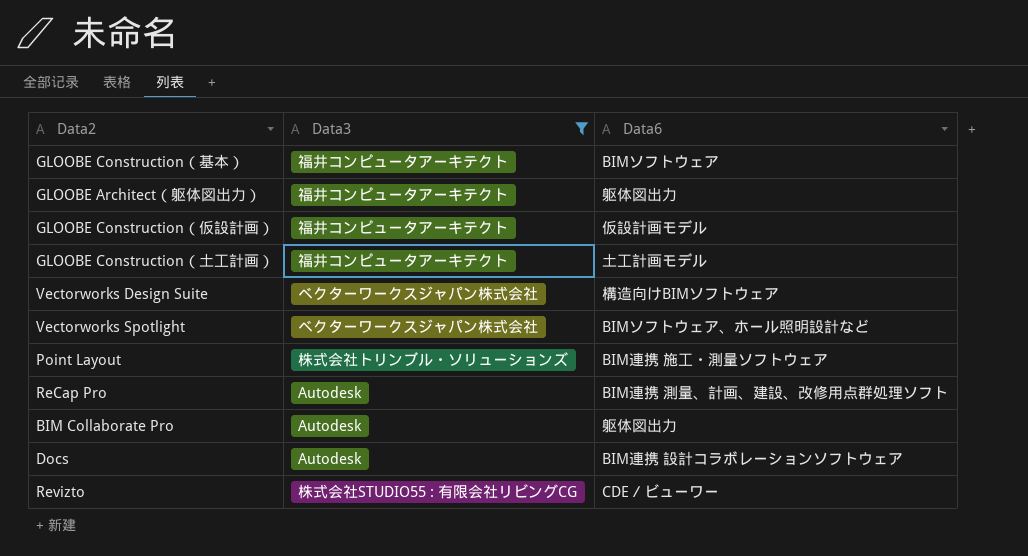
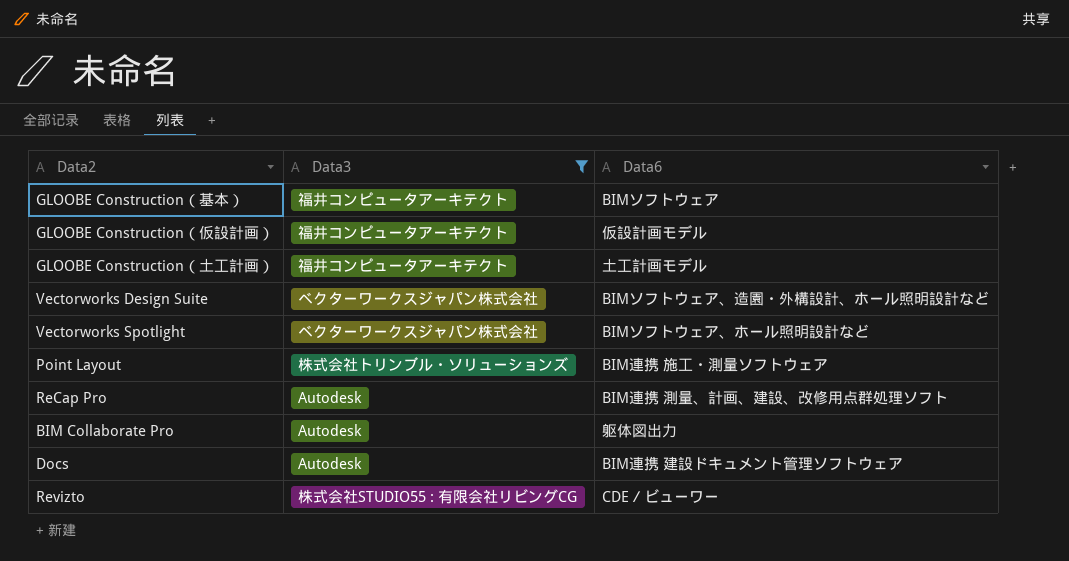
row GLOOBE Architect（躯体図出力）: 福井コンピュータアーキテクト | 躯体図出力 -> none
Vectorworks Design Suite | Data6: 構造向けBIMソフトウェア -> BIMソフトウェア、造園・外構設計、ホール照明設計など
Docs | Data6: BIM連携 設計コラボレーションソフトウェア -> BIM連携 建設ドキュメント管理ソフトウェア

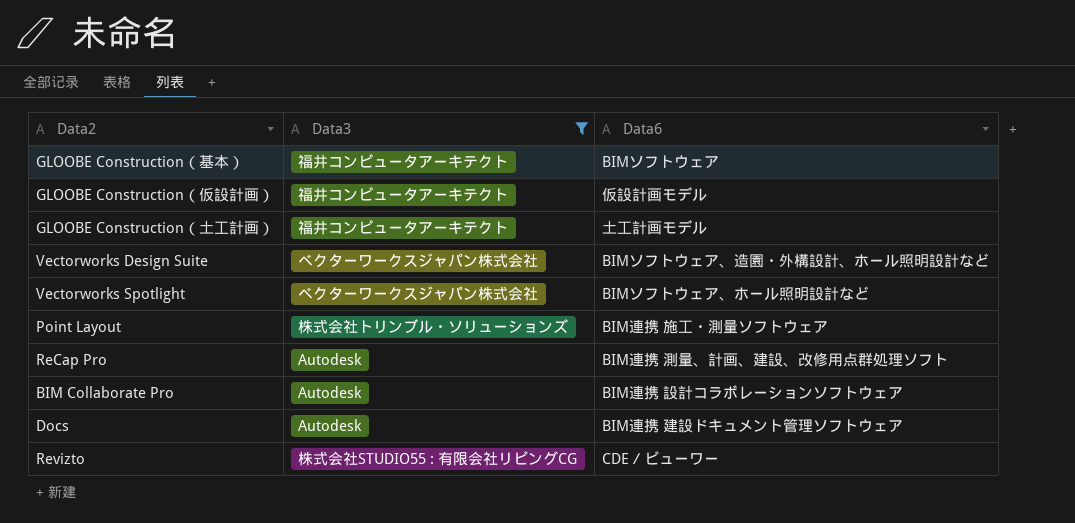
BIM Collaborate Pro | Data6: 躯体図出力 -> BIM連携 設計コラボレーションソフトウェア

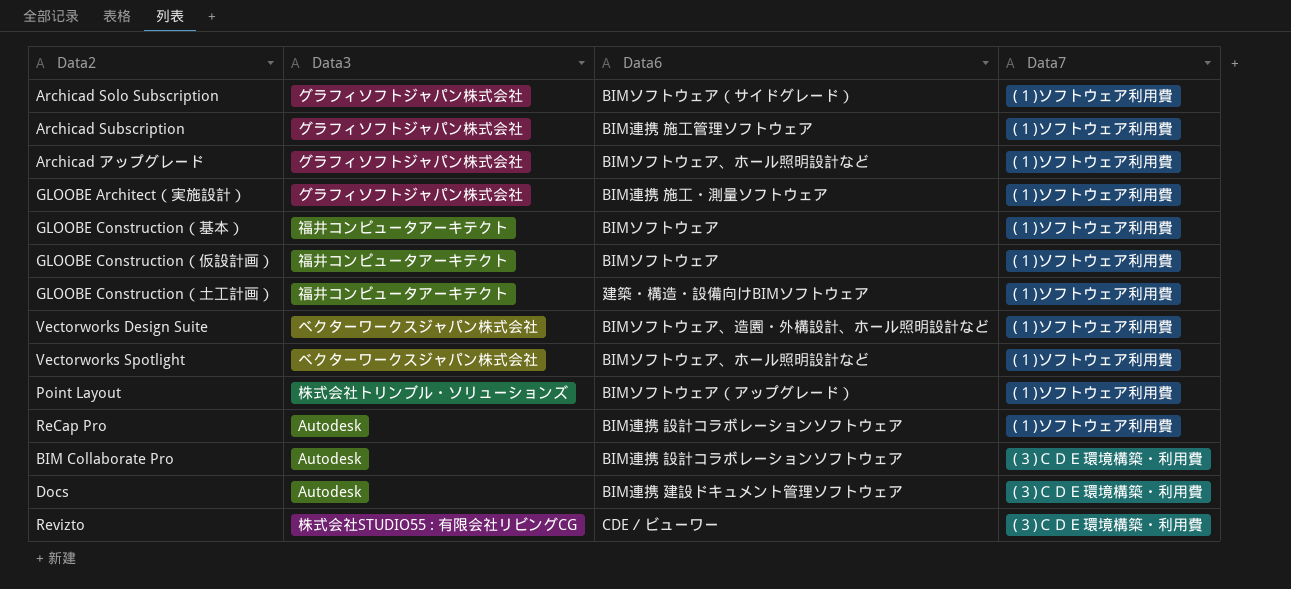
filter: Data3 != グラフィソフトジャパン株式会社 -> none
column Data7 | position: none -> 4
GLOOBE Construction（仮設計画） | Data6: 仮設計画モデル -> BIMソフトウェア
GLOOBE Construction（土工計画） | Data6: 土工計画モデル -> 建築・構造・設備向けBIMソフトウェア
Point Layout | Data6: BIM連携 施工・測量ソフトウェア -> BIMソフトウェア（アップグレード）
ReCap Pro | Data6: BIM連携 測量、計画、建設、改修用点群処理ソフト -> BIM連携 設計コラボレーションソフトウェア

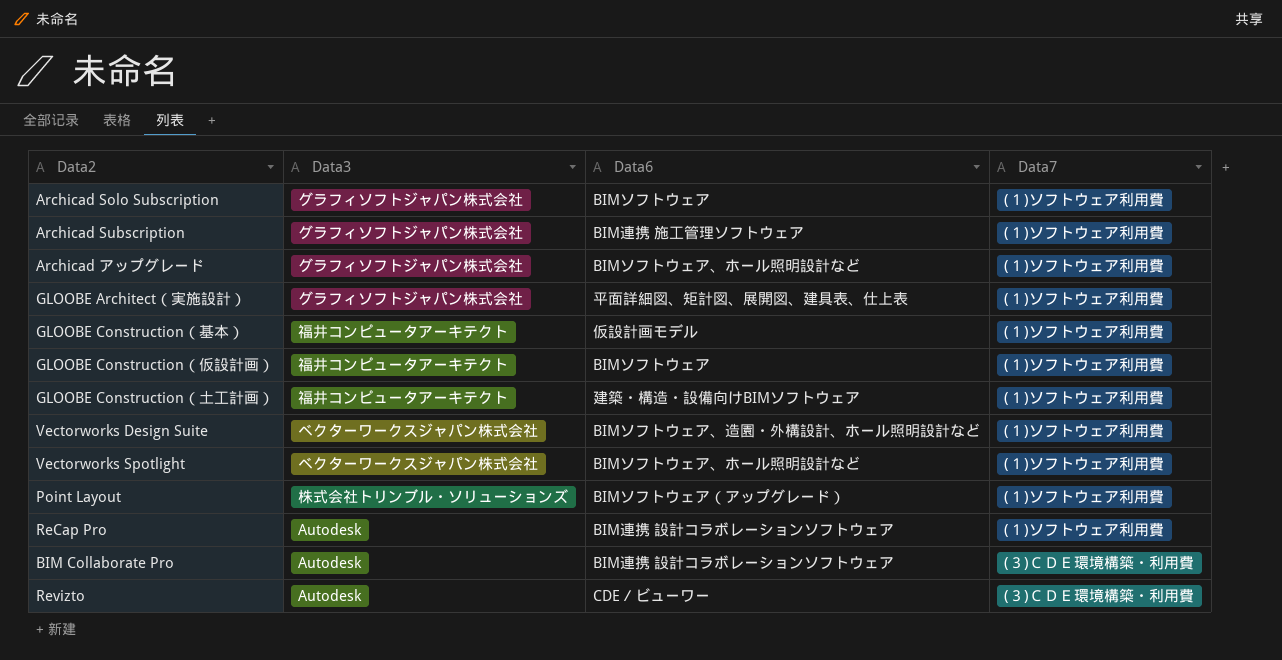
row Docs: Autodesk | BIM連携 建設ドキュメント管理ソフトウェア | (３)ＣＤＥ環境構築・利用費 -> none
Archicad Solo Subscription | Data6: BIMソフトウェア（サイドグレード） -> BIMソフトウェア
GLOOBE Architect（実施設計） | Data6: BIM連携 施工・測量ソフトウェア -> 平面詳細図、矩計図、展開図、建具表、仕上表
GLOOBE Construction（基本） | Data6: BIMソフトウェア -> 仮設計画モデル
Revizto | Data3: 株式会社STUDIO55 : 有限会社リビングCG -> Autodesk

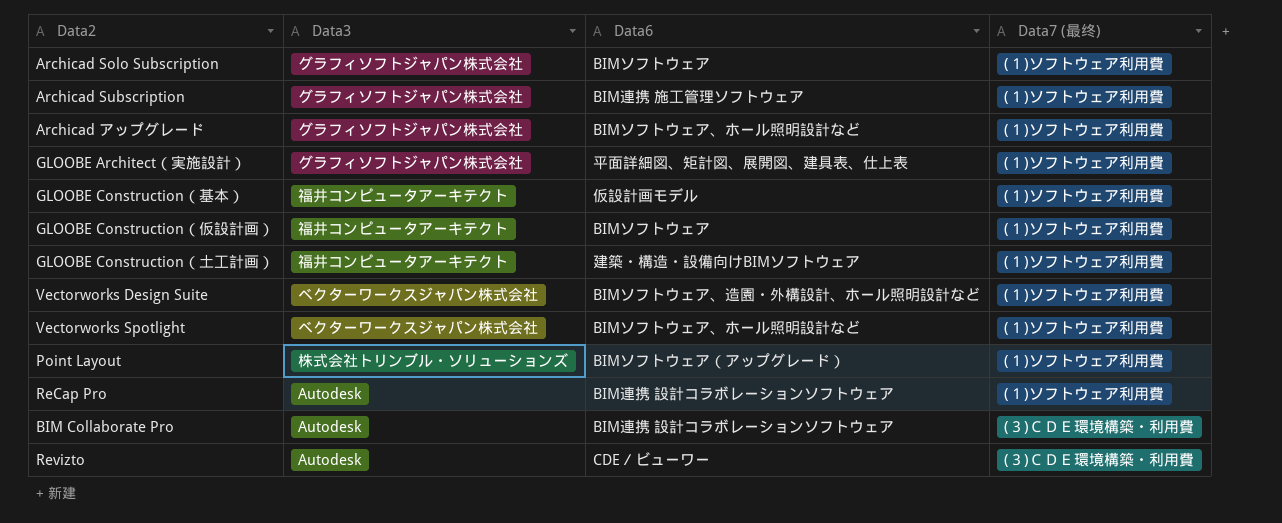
column name: Data7 -> Data7 (最终)

